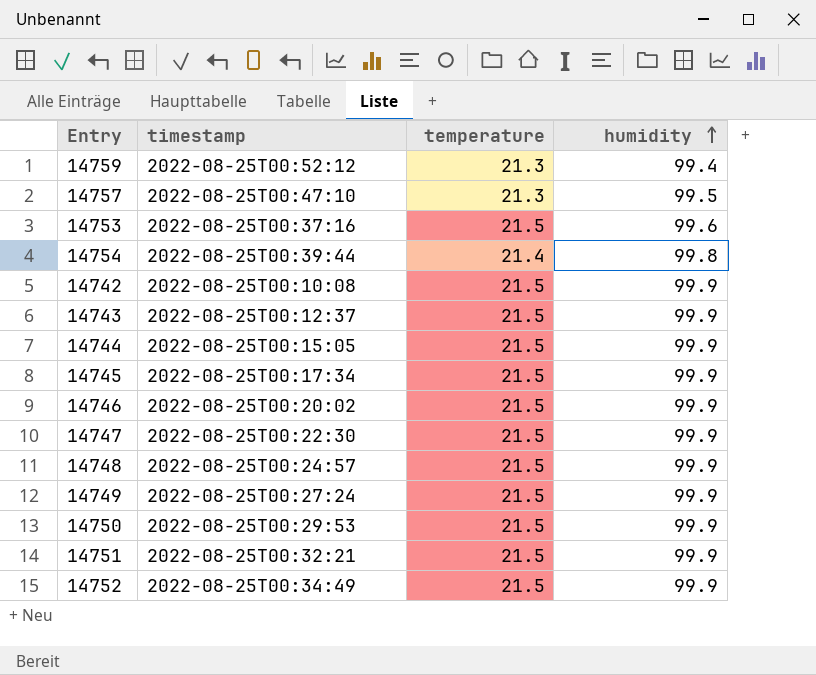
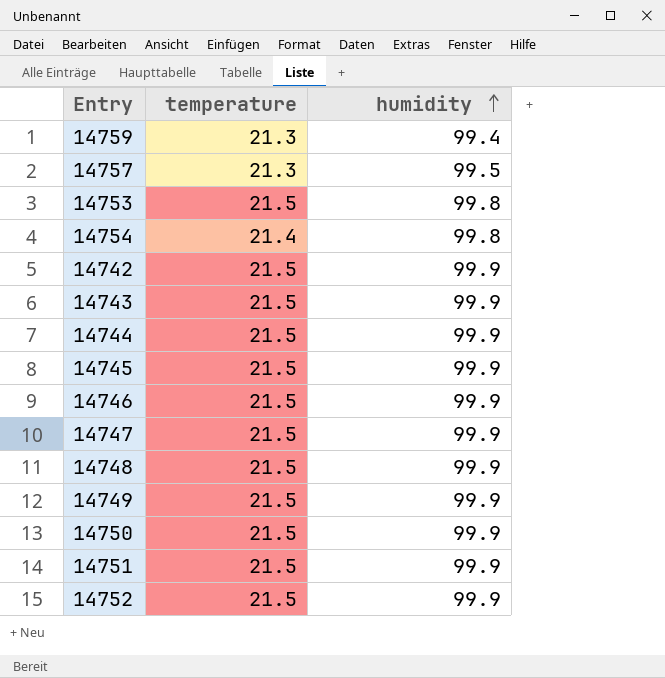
column timestamp | position: 2 -> none
14753 | humidity: 99.6 -> 99.8

